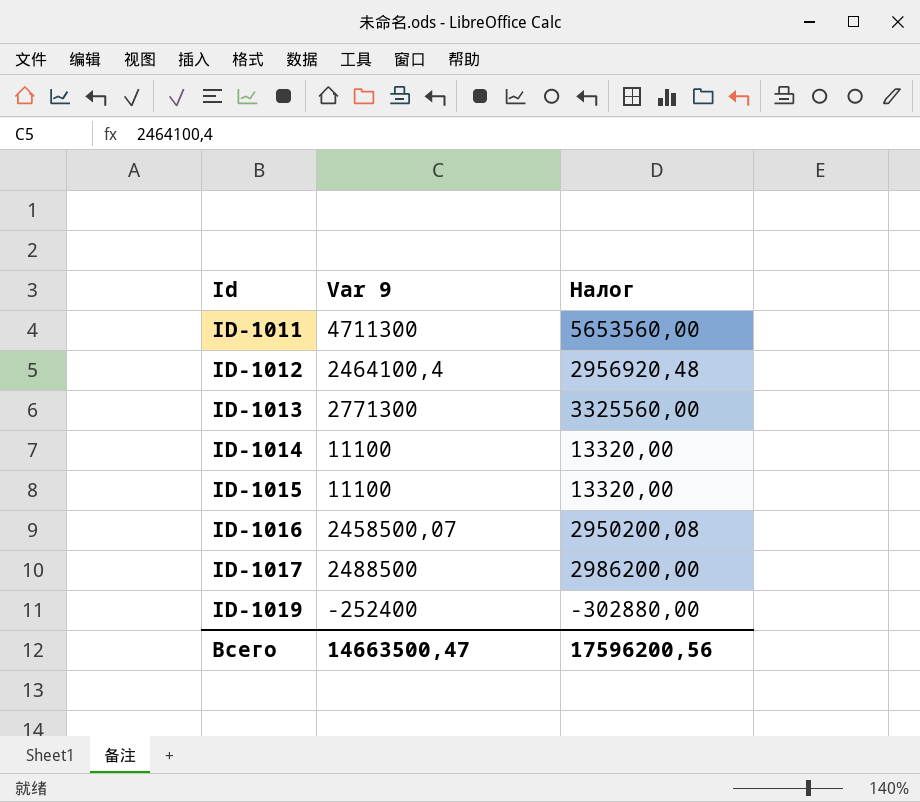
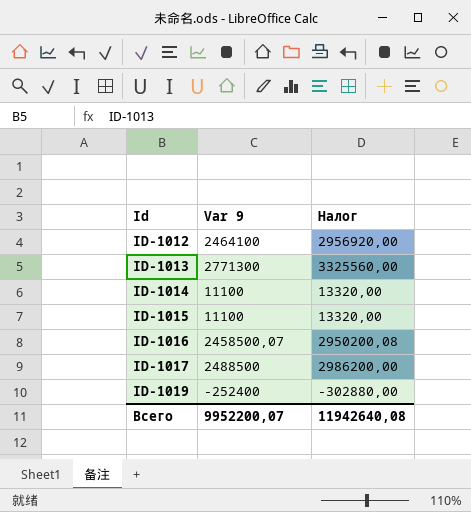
row ID-1011: 4711300 | 5653560,00 -> none
ID-1012 | Var 9: 2464100,4 -> 2464100
ID-1012 | Налог: 2956920,48 -> 2956920,00
Всего | Var 9: 14663500,47 -> 9952200,07
Всего | Налог: 17596200,56 -> 11942640,08

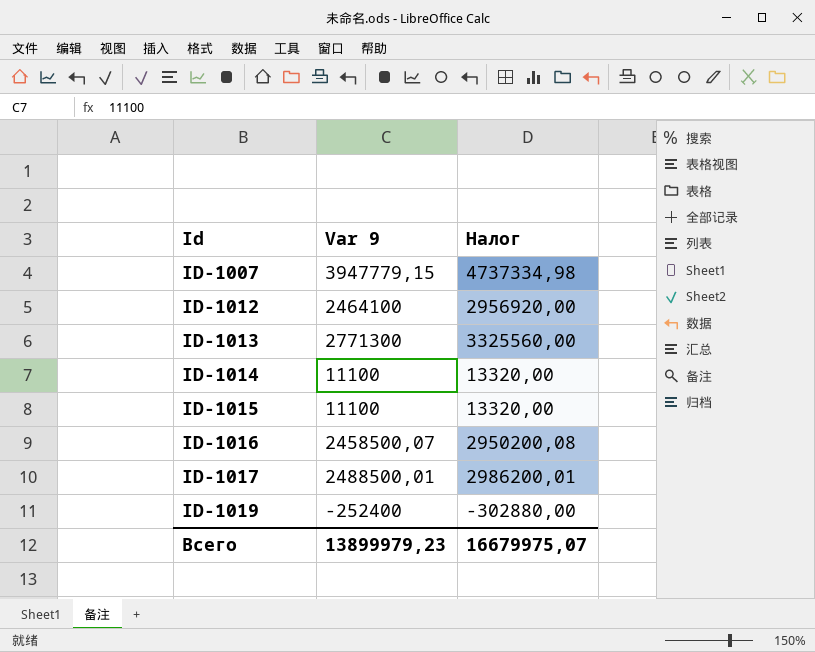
row ID-1007: none -> 3947779,15 | 4737334,98
ID-1017 | Var 9: 2488500 -> 2488500,01
ID-1017 | Налог: 2986200,00 -> 2986200,01
Всего | Var 9: 9952200,07 -> 13899979,23
Всего | Налог: 11942640,08 -> 16679975,07

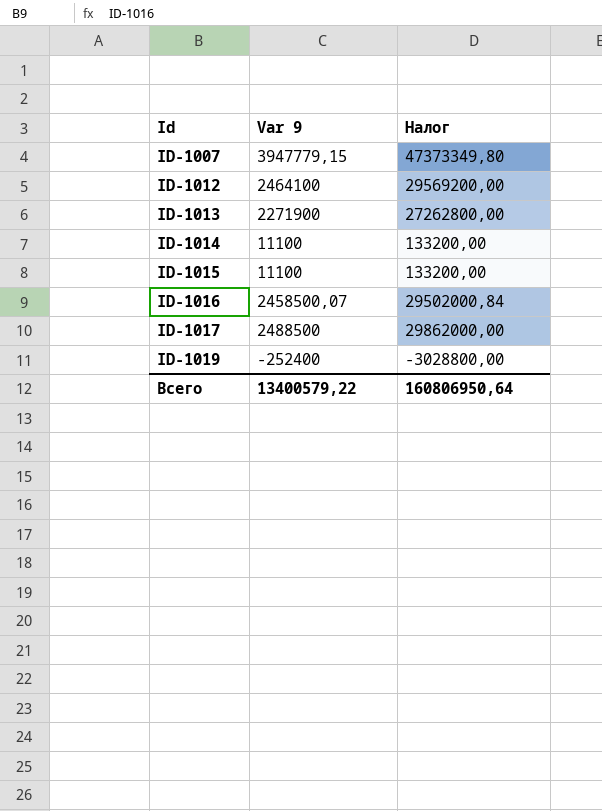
column Налог | formula: [Var 9] * 1,2 -> [Var 9] * 12
ID-1013 | Var 9: 2771300 -> 2271900
ID-1017 | Var 9: 2488500,01 -> 2488500
Всего | Var 9: 13899979,23 -> 13400579,22
Всего | Налог: 16679975,07 -> 160806950,64

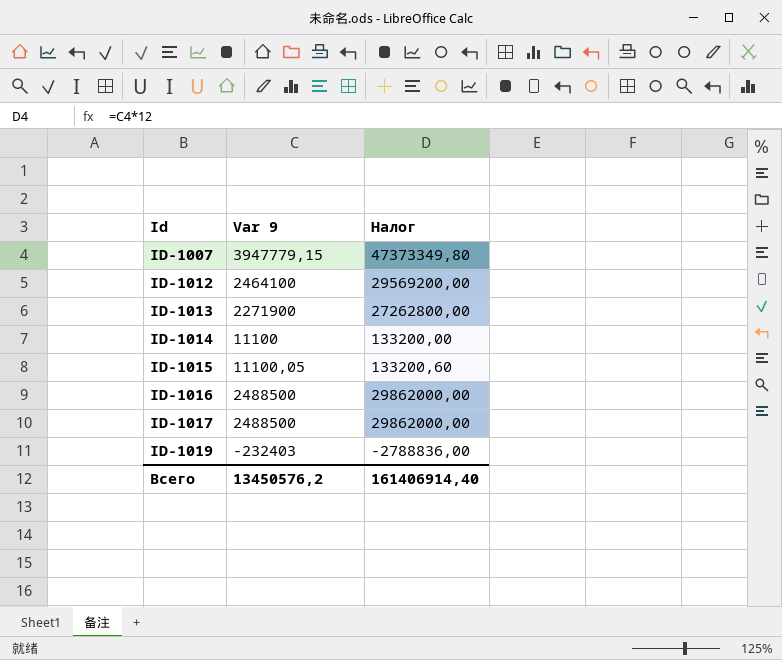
ID-1015 | Var 9: 11100 -> 11100,05
ID-1015 | Налог: 133200,00 -> 133200,60
ID-1016 | Var 9: 2458500,07 -> 2488500
ID-1016 | Налог: 29502000,84 -> 29862000,00
ID-1019 | Var 9: -252400 -> -232403
ID-1019 | Налог: -3028800,00 -> -2788836,00
Всего | Var 9: 13400579,22 -> 13450576,2
Всего | Налог: 160806950,64 -> 161406914,40

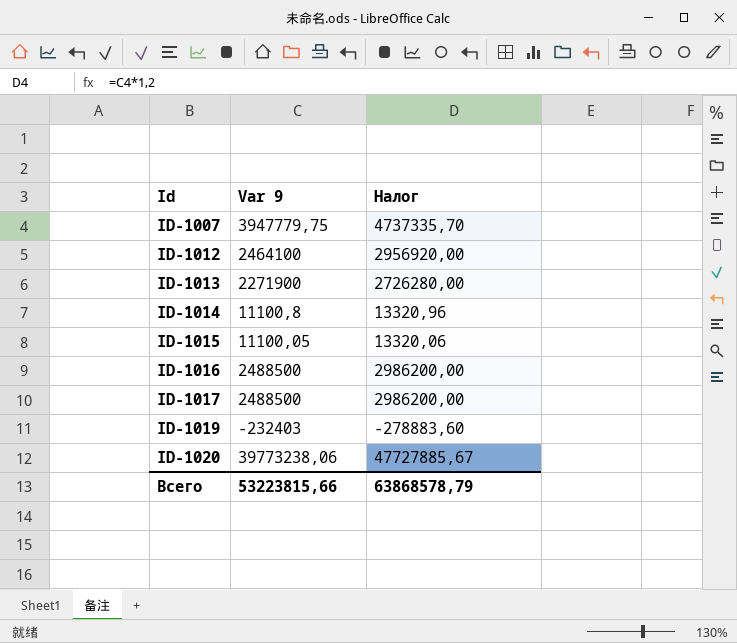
column Налог | formula: [Var 9] * 12 -> [Var 9] * 1,2
ID-1007 | Var 9: 3947779,15 -> 3947779,75
ID-1014 | Var 9: 11100 -> 11100,8
row ID-1020: none -> 39773238,06 | 47727885,67
Всего | Var 9: 13450576,2 -> 53223815,66
Всего | Налог: 161406914,40 -> 63868578,79

